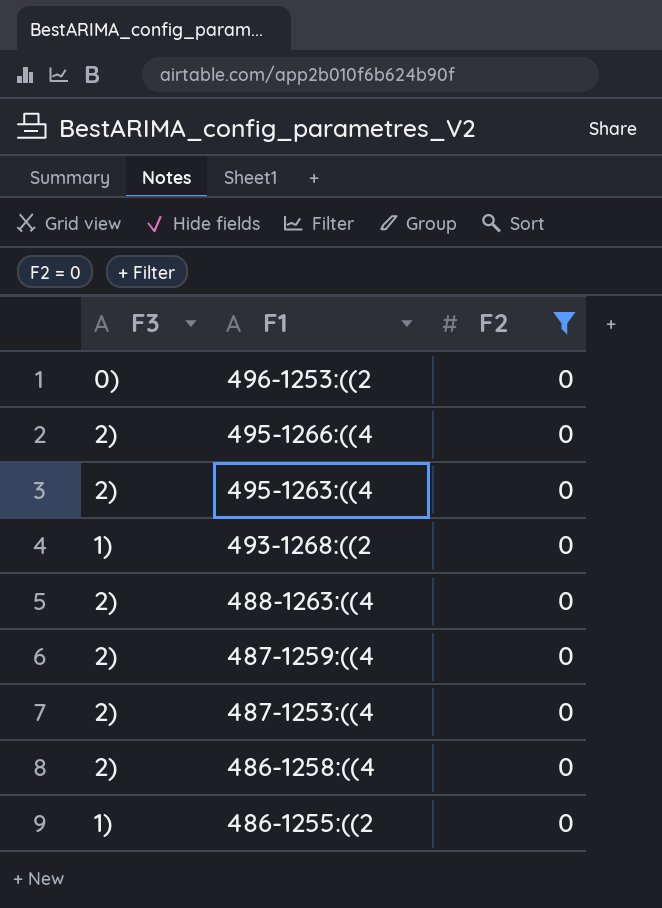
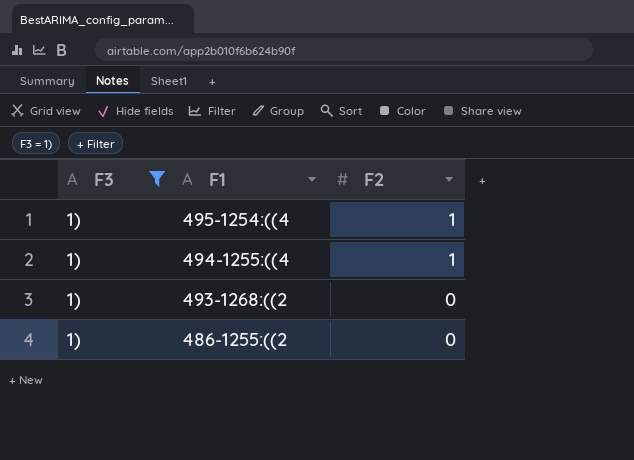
filter: F2 = 0 -> F3 = 1)

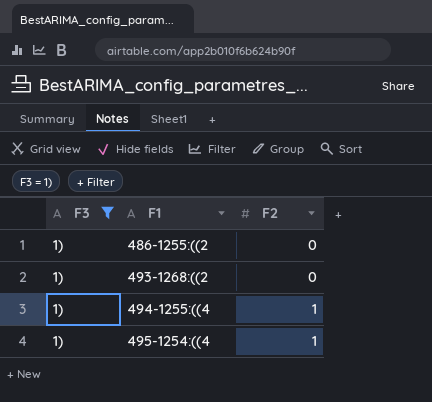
row order: F1 descending -> F1 ascending

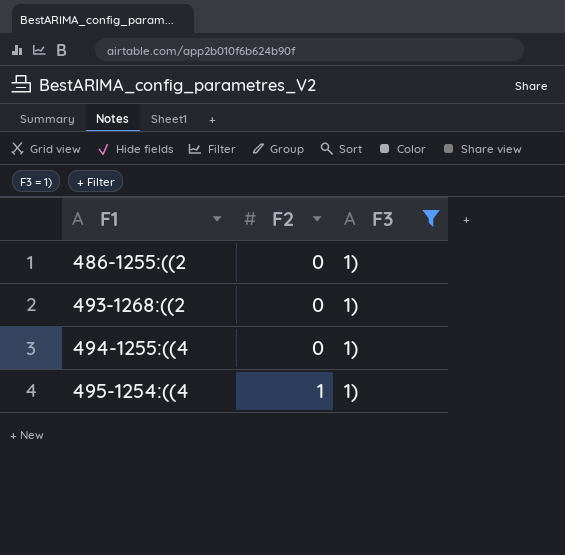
column F3 | position: 1 -> 3
494-1255:((4 | F2: 1 -> 0

